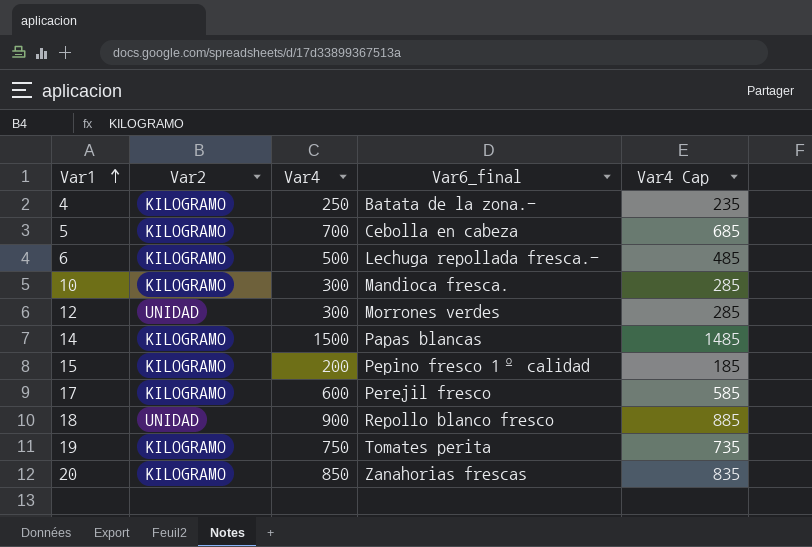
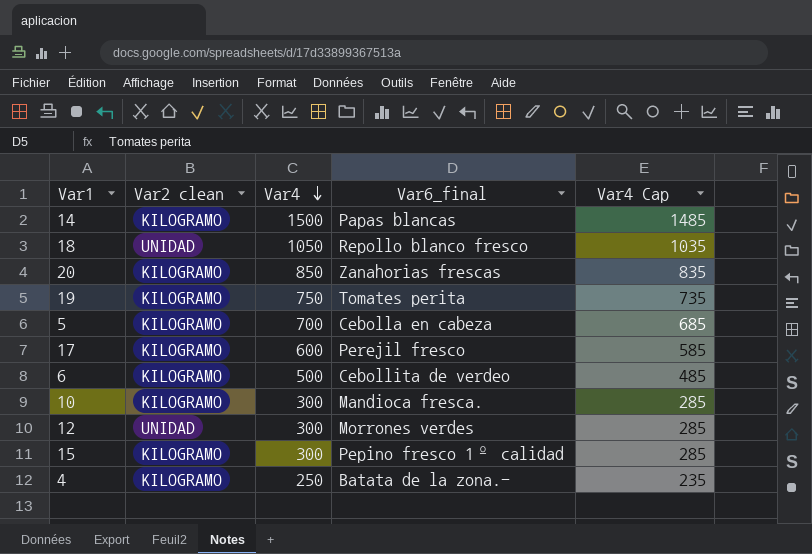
row order: Var1 ascending -> Var4 descending
column name: Var2 -> Var2 clean
18 | Var4: 900 -> 1050
18 | Var4 Cap: 885 -> 1035
6 | Var6_final: Lechuga repollada fresca.- -> Cebollita de verdeo
15 | Var4: 200 -> 300
15 | Var4 Cap: 185 -> 285

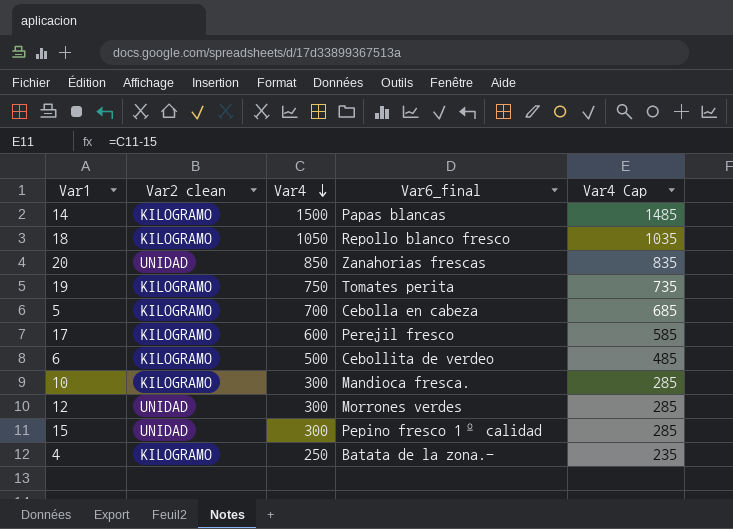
18 | Var2 clean: UNIDAD -> KILOGRAMO
20 | Var2 clean: KILOGRAMO -> UNIDAD
15 | Var2 clean: KILOGRAMO -> UNIDAD

